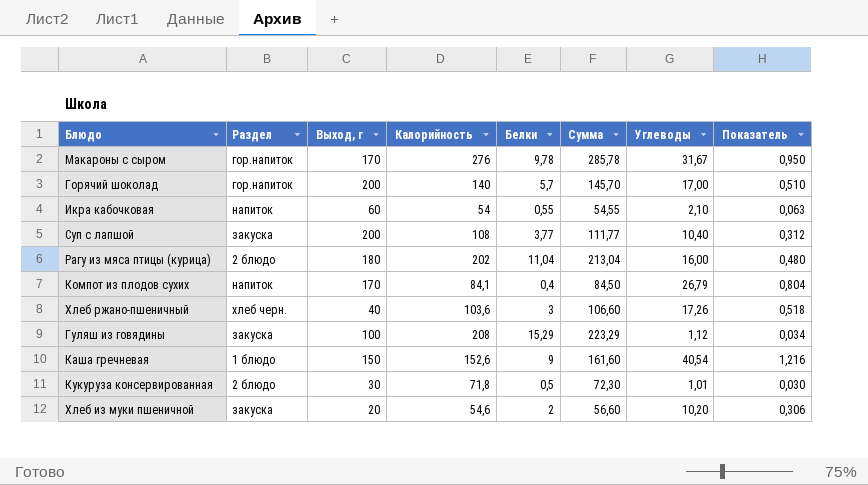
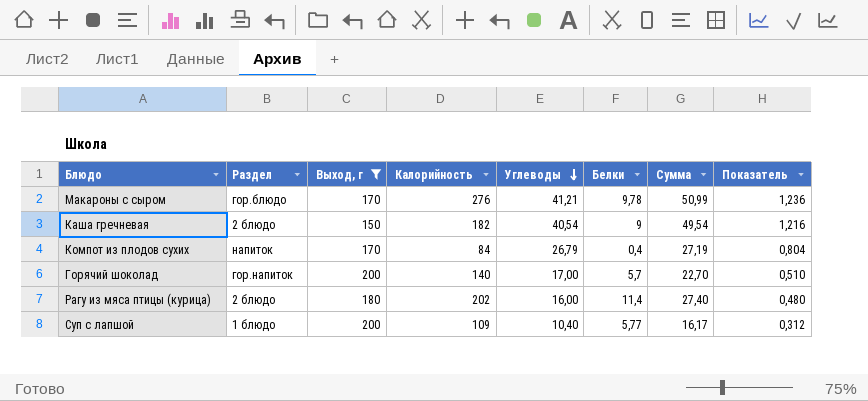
filter: none -> Выход, г >= 150
row order: none -> Углеводы descending
column Углеводы | position: 7 -> 5
column Сумма | formula: [Калорийность] + [Белки] -> [Углеводы] + [Белки]
Макароны с сыром | Раздел: гор.напиток -> гор.блюдо
Макароны с сыром | Углеводы: 31,67 -> 41,21
Макароны с сыром | Показатель: 0,950 -> 1,236
Каша гречневая | Раздел: 1 блюдо -> 2 блюдо
Каша гречневая | Калорийность: 152,6 -> 182
Компот из плодов сухих | Калорийность: 84,1 -> 84
Рагу из мяса птицы (курица) | Белки: 11,04 -> 11,4
Суп с лапшой | Раздел: закуска -> 1 блюдо
Суп с лапшой | Калорийность: 108 -> 109
Суп с лапшой | Белки: 3,77 -> 5,77

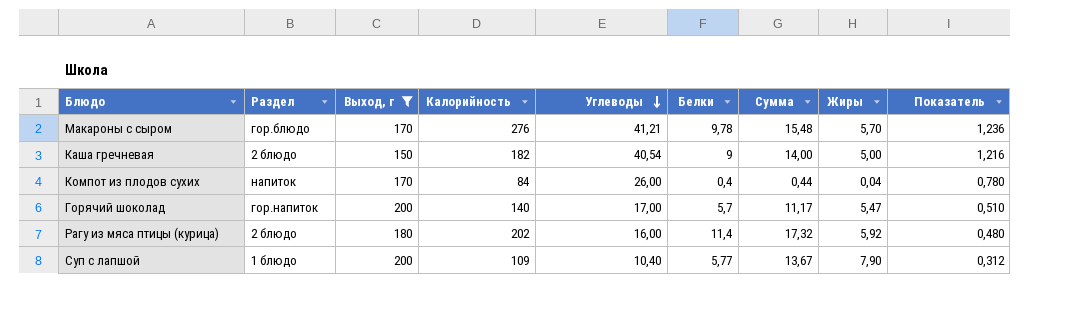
column Сумма | formula: [Углеводы] + [Белки] -> [Белки] + [Жиры]
column Жиры | position: none -> 8
Компот из плодов сухих | Углеводы: 26,79 -> 26,00
Компот из плодов сухих | Показатель: 0,804 -> 0,780

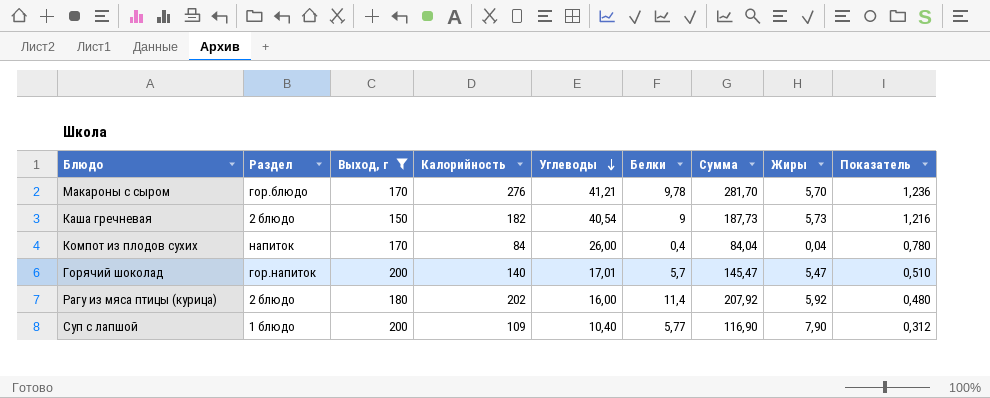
column Сумма | formula: [Белки] + [Жиры] -> [Калорийность] + [Жиры]
Каша гречневая | Жиры: 5,00 -> 5,73
Горячий шоколад | Углеводы: 17,00 -> 17,01

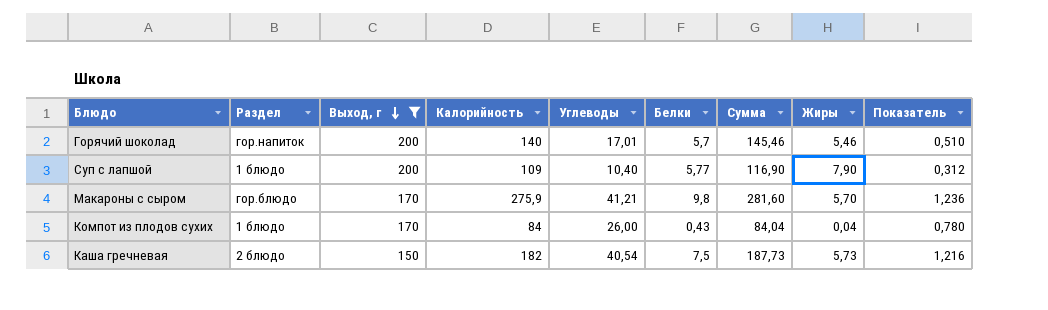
row order: Углеводы descending -> Выход, г descending
row Рагу из мяса птицы (курица): 2 блюдо | 180 | 202 | 16,00 | 11,4 | 207,92 | 5,92 | 0,480 -> none
Горячий шоколад | Сумма: 145,47 -> 145,46
Горячий шоколад | Жиры: 5,47 -> 5,46
Макароны с сыром | Калорийность: 276 -> 275,9
Макароны с сыром | Белки: 9,78 -> 9,8
Макароны с сыром | Сумма: 281,70 -> 281,60
Компот из плодов сухих | Раздел: напиток -> 1 блюдо
Компот из плодов сухих | Белки: 0,4 -> 0,43
Каша гречневая | Белки: 9 -> 7,5

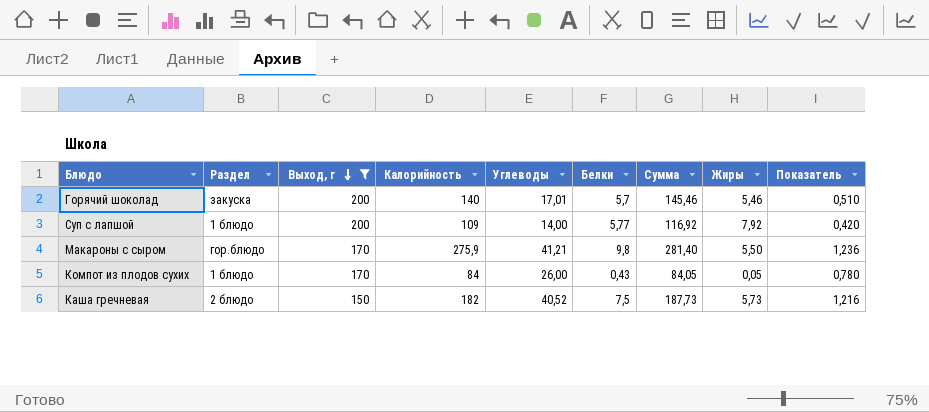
Горячий шоколад | Раздел: гор.напиток -> закуска
Суп с лапшой | Углеводы: 10,40 -> 14,00
Суп с лапшой | Сумма: 116,90 -> 116,92
Суп с лапшой | Жиры: 7,90 -> 7,92
Суп с лапшой | Показатель: 0,312 -> 0,420
Макароны с сыром | Сумма: 281,60 -> 281,40
Макароны с сыром | Жиры: 5,70 -> 5,50
Компот из плодов сухих | Сумма: 84,04 -> 84,05
Компот из плодов сухих | Жиры: 0,04 -> 0,05
Каша гречневая | Углеводы: 40,54 -> 40,52

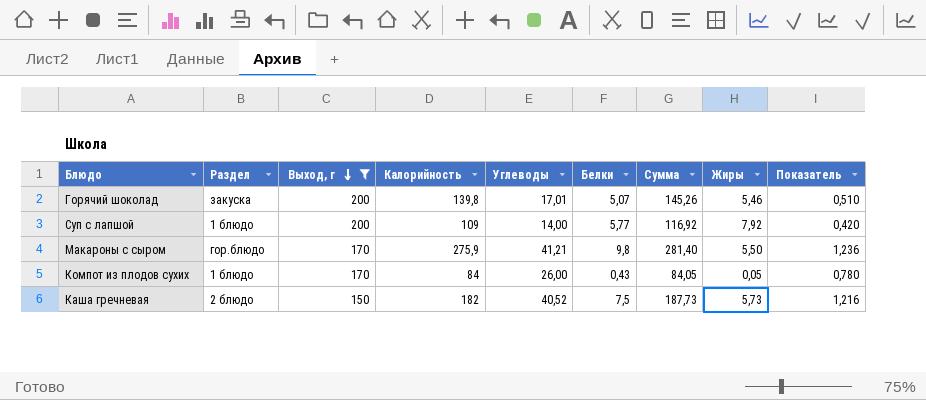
Горячий шоколад | Калорийность: 140 -> 139,8
Горячий шоколад | Белки: 5,7 -> 5,07
Горячий шоколад | Сумма: 145,46 -> 145,26

